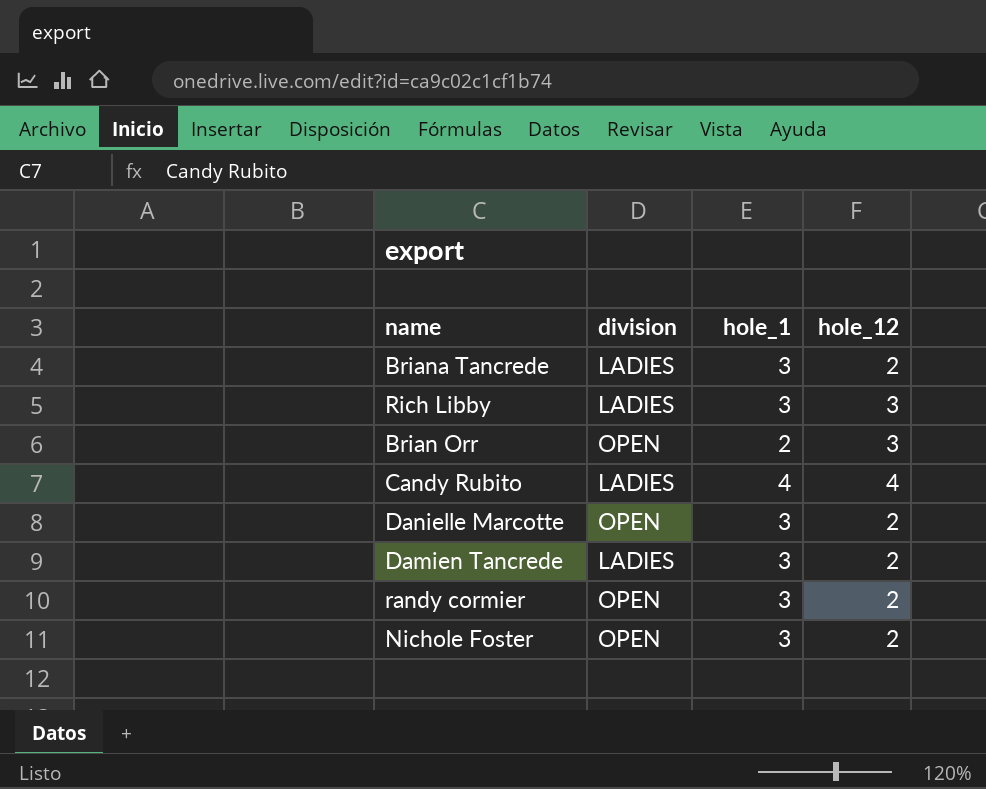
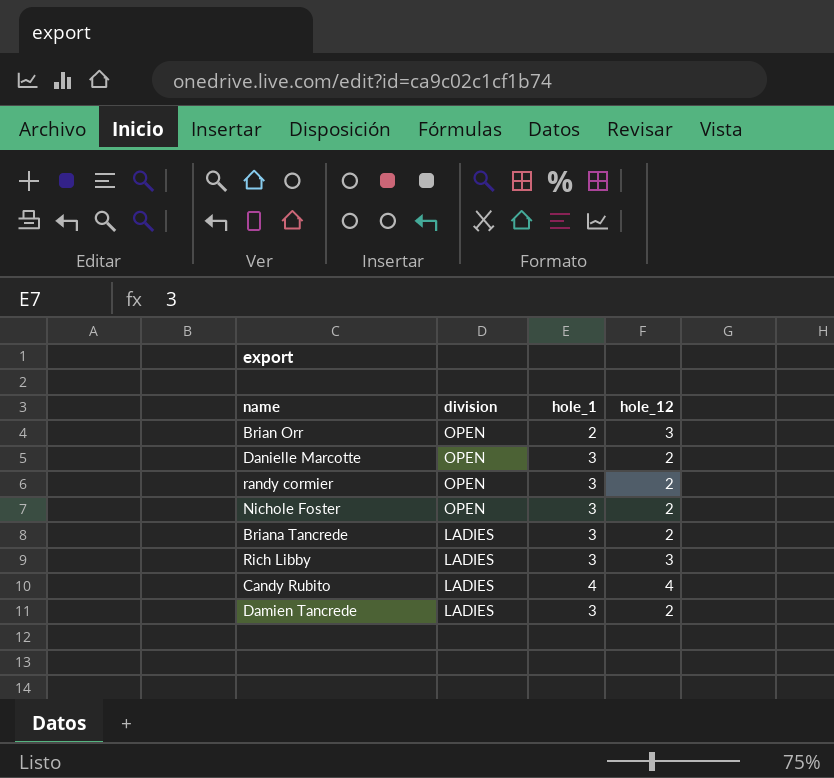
row order: none -> division descending

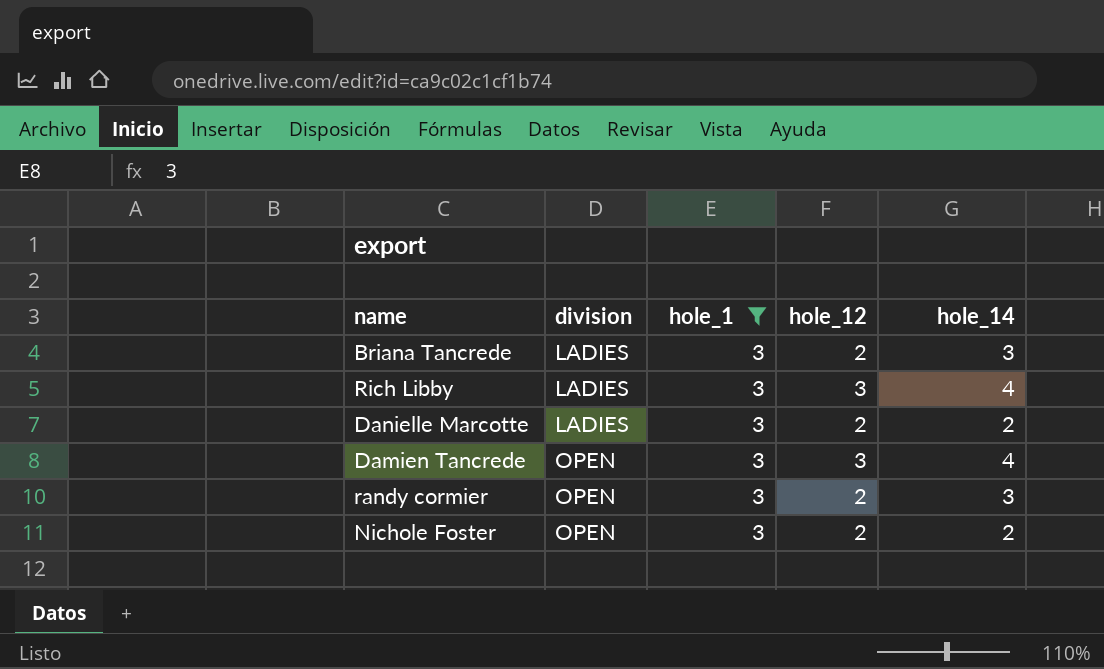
filter: none -> hole_1 = 3
row order: division descending -> division ascending
column hole_14 | position: none -> 5
Danielle Marcotte | division: OPEN -> LADIES
Damien Tancrede | division: LADIES -> OPEN
Damien Tancrede | hole_12: 2 -> 3

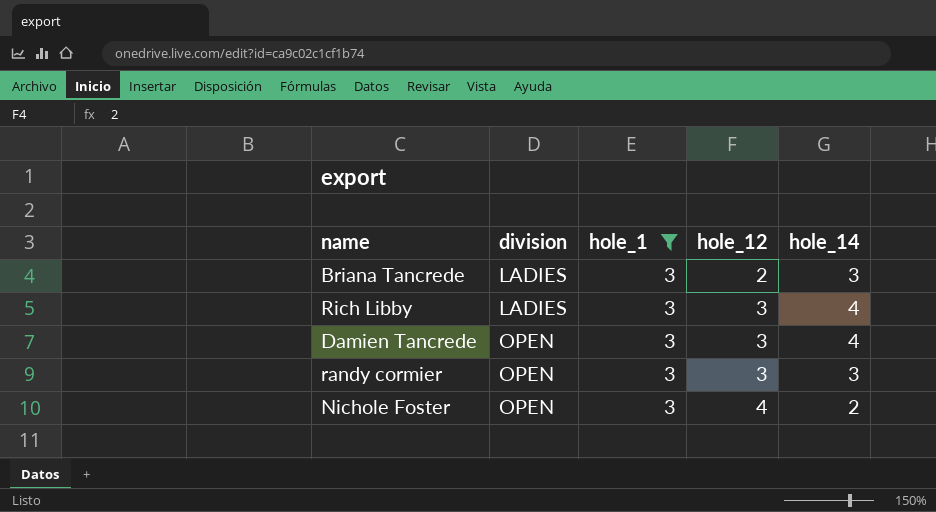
row Danielle Marcotte: LADIES | 3 | 2 | 2 -> none
randy cormier | hole_12: 2 -> 3
Nichole Foster | hole_12: 2 -> 4

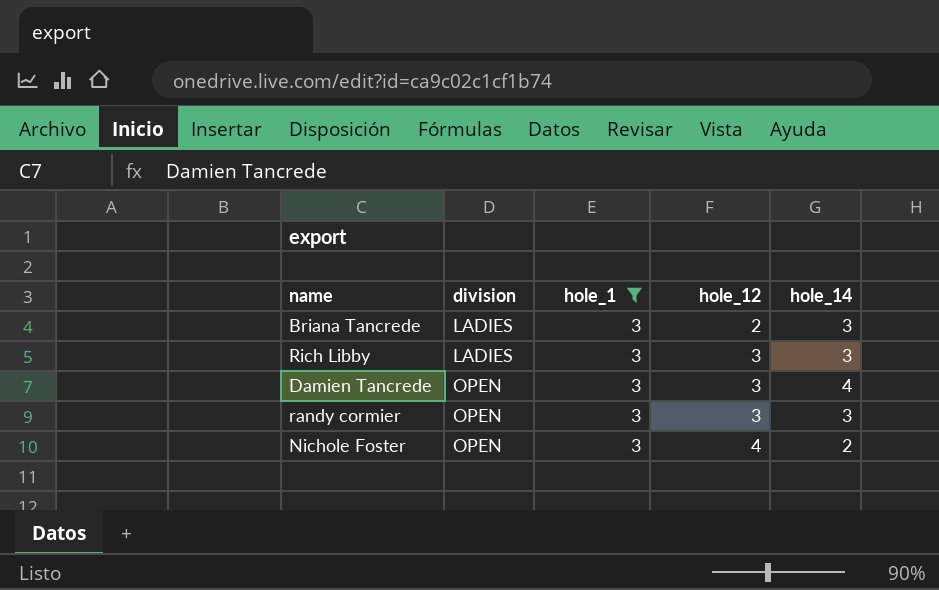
Rich Libby | hole_14: 4 -> 3

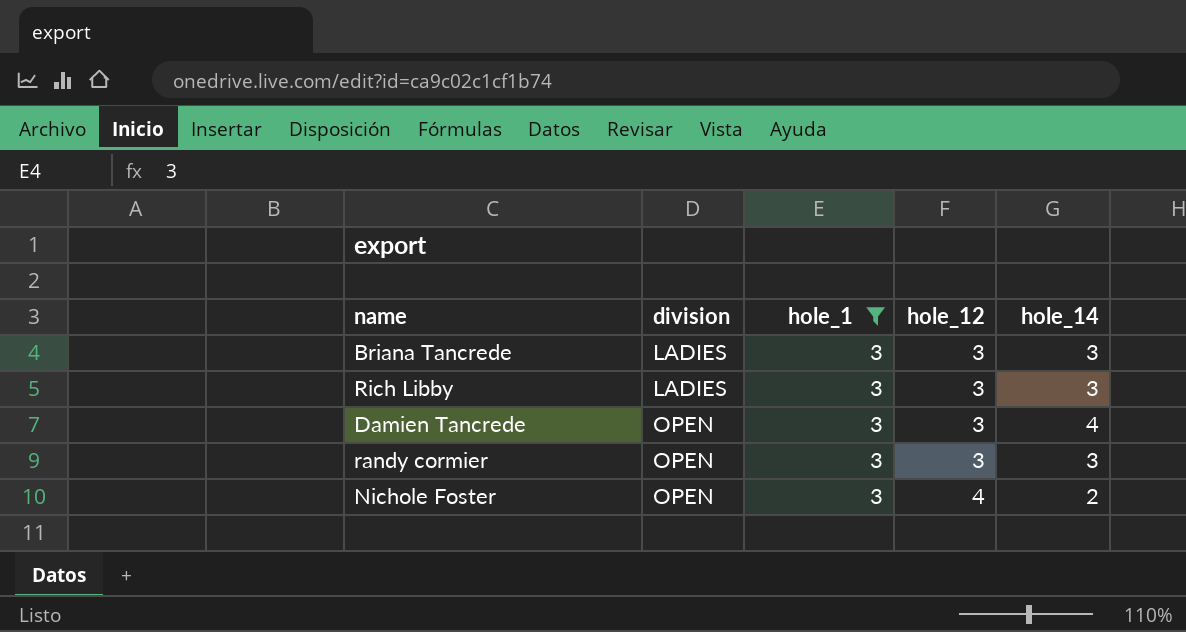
Briana Tancrede | hole_12: 2 -> 3

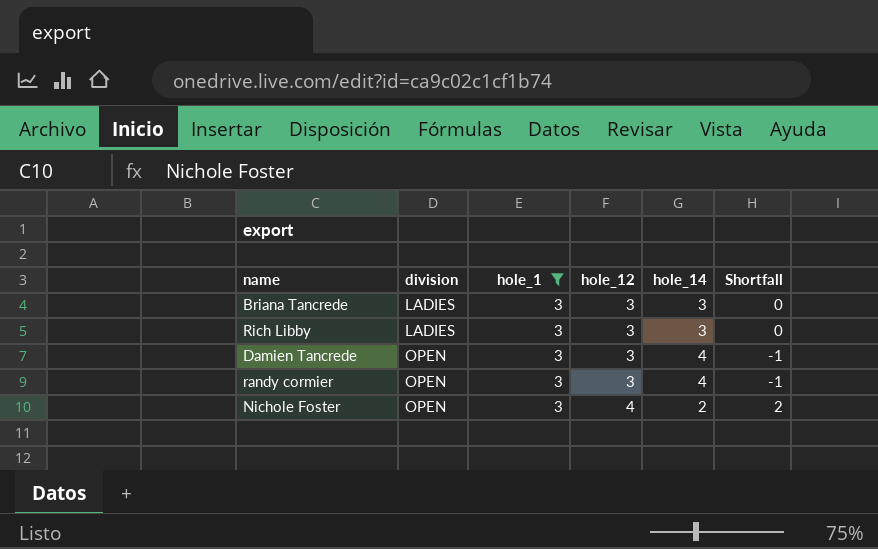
column Shortfall | formula: none -> [hole_12] - [hole_14]
randy cormier | hole_14: 3 -> 4

